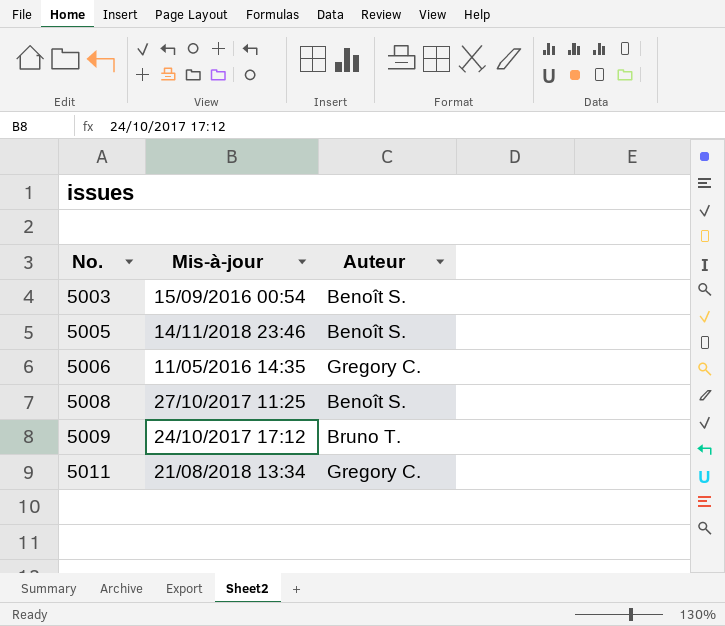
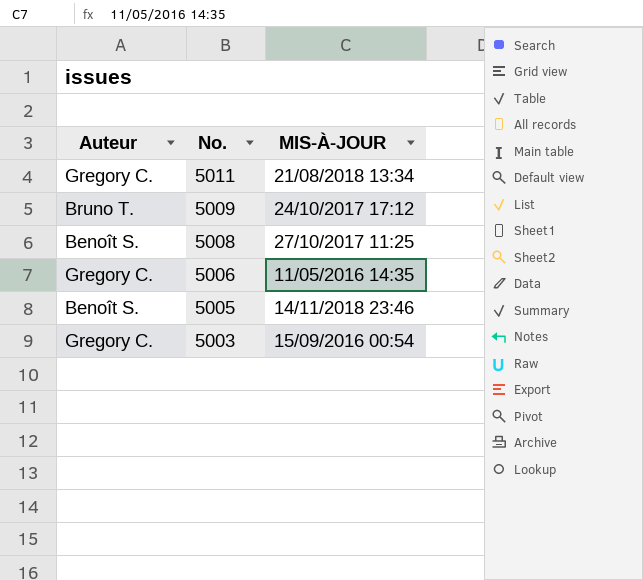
row order: No. ascending -> No. descending
column Auteur | position: 3 -> 1
column name: Mis-à-jour -> MIS-À-JOUR
5003 | Auteur: Benoît S. -> Gregory C.

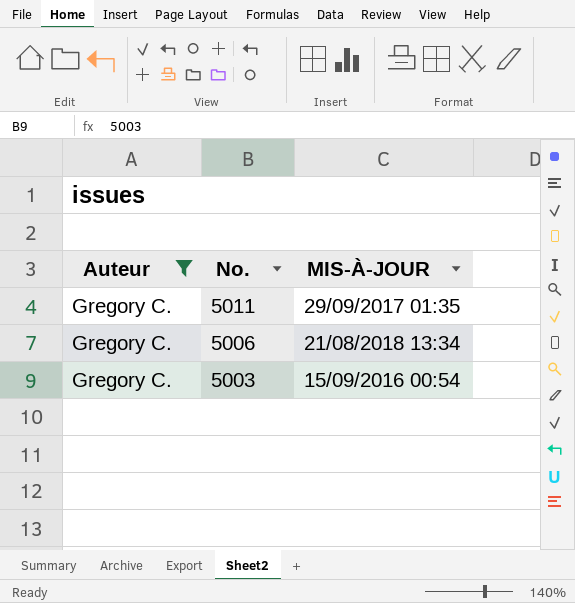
filter: none -> Auteur = Gregory C.
5011 | MIS-À-JOUR: 21/08/2018 13:34 -> 29/09/2017 01:35
5006 | MIS-À-JOUR: 11/05/2016 14:35 -> 21/08/2018 13:34

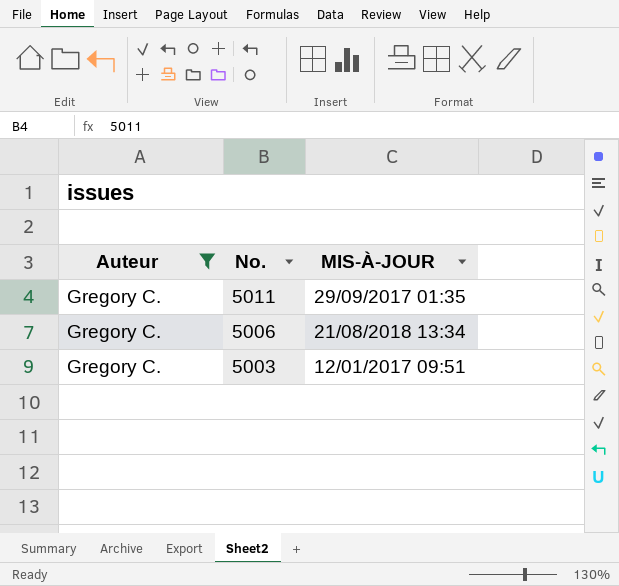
5003 | MIS-À-JOUR: 15/09/2016 00:54 -> 12/01/2017 09:51

